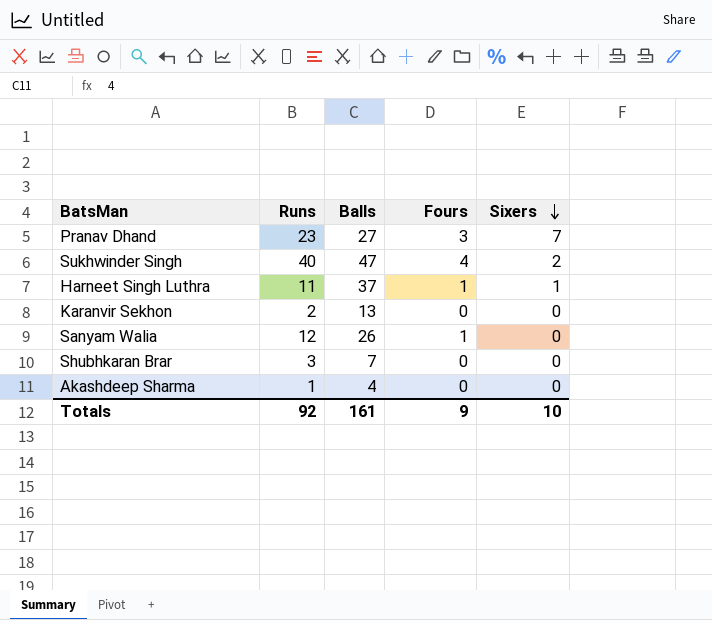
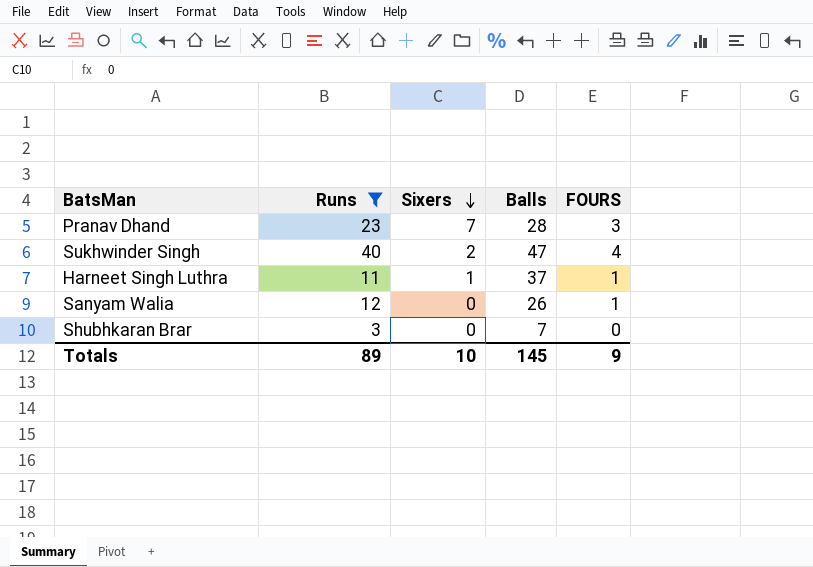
filter: none -> Runs >= 3
column Sixers | position: 5 -> 3
column name: Fours -> FOURS
Pranav Dhand | Balls: 27 -> 28
Totals | Runs: 92 -> 89
Totals | Balls: 161 -> 145

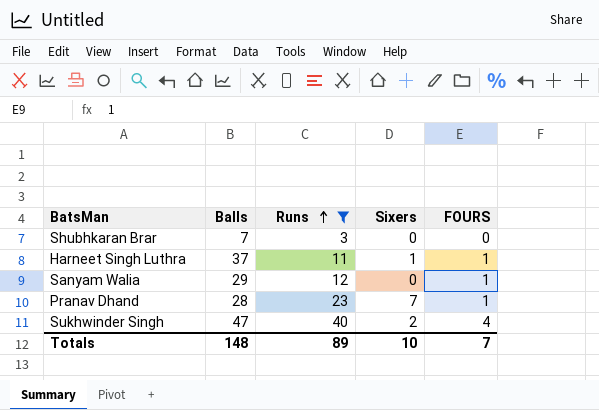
row order: Sixers descending -> Runs ascending
column Balls | position: 4 -> 2
Sanyam Walia | Balls: 26 -> 29
Pranav Dhand | FOURS: 3 -> 1
Totals | Balls: 145 -> 148
Totals | FOURS: 9 -> 7

